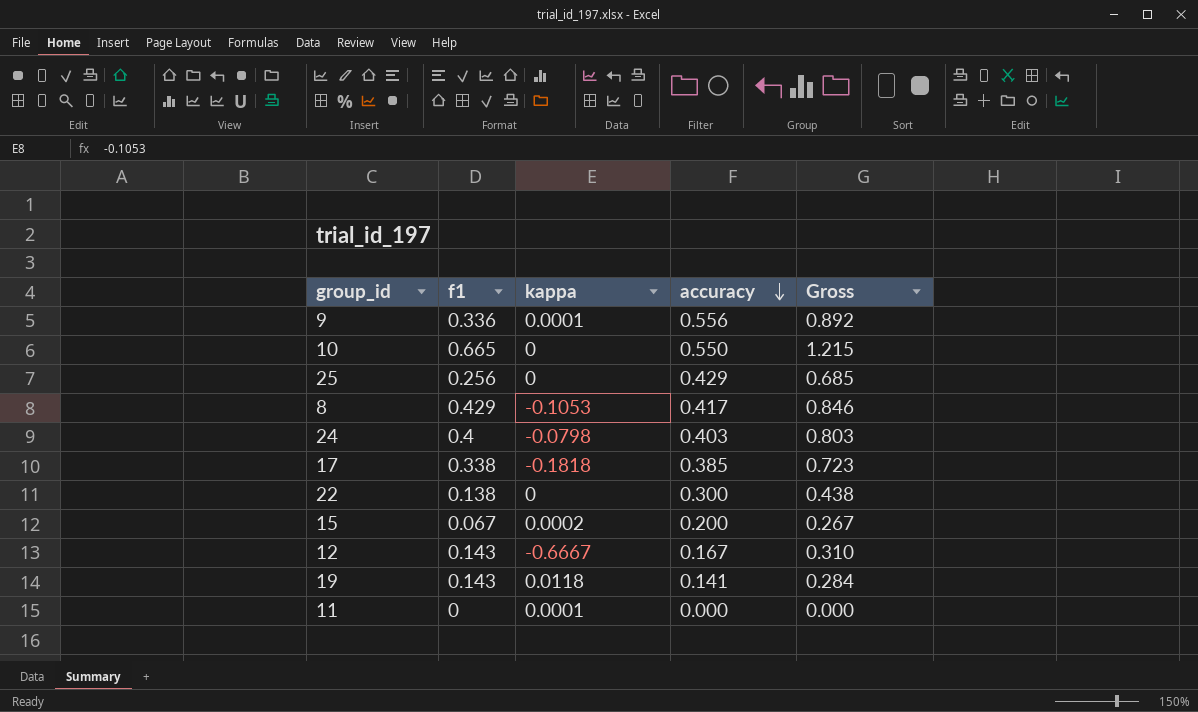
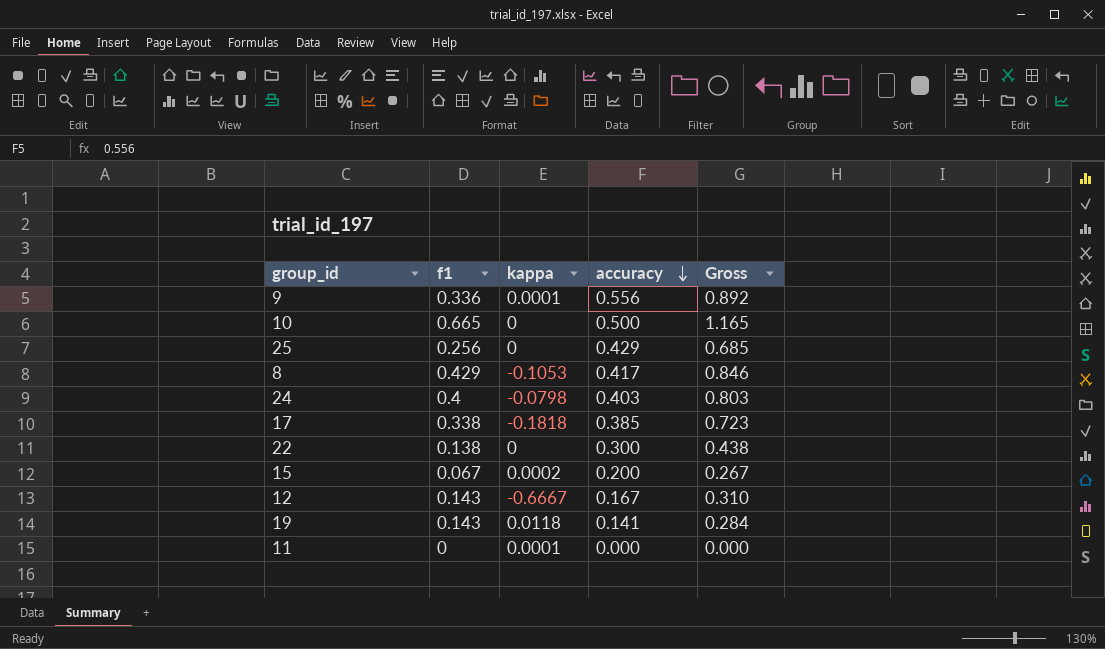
10 | accuracy: 0.550 -> 0.500
10 | Gross: 1.215 -> 1.165

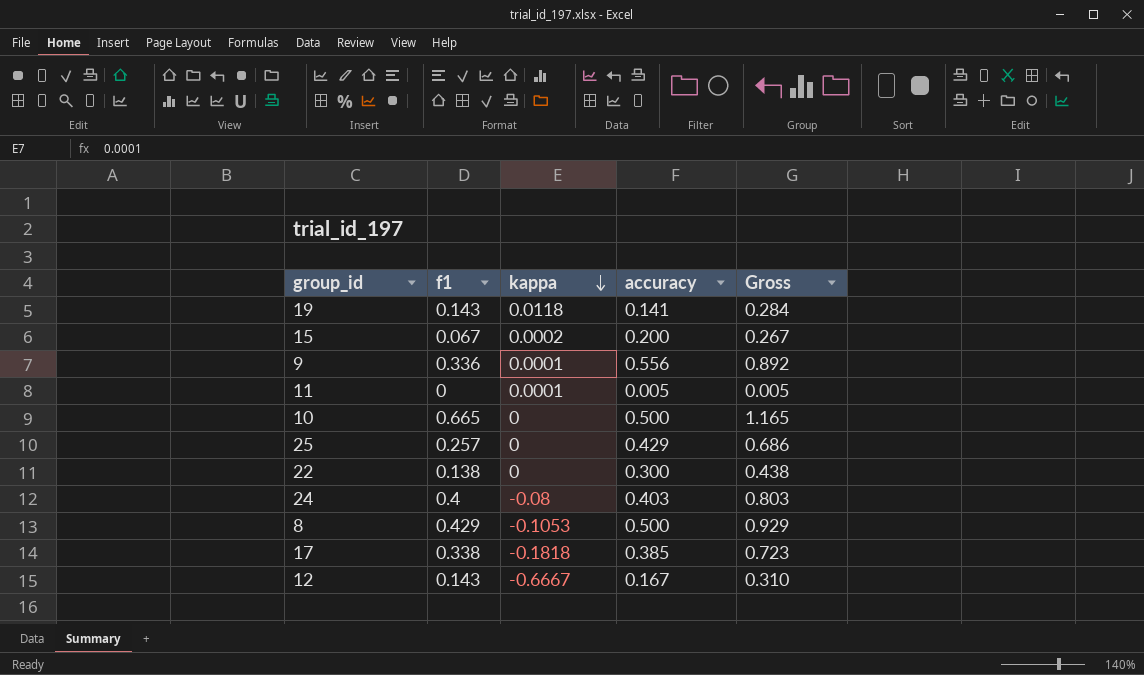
row order: accuracy descending -> kappa descending
11 | accuracy: 0.000 -> 0.005
11 | Gross: 0.000 -> 0.005
25 | f1: 0.256 -> 0.257
25 | Gross: 0.685 -> 0.686
24 | kappa: -0.0798 -> -0.08
8 | accuracy: 0.417 -> 0.500
8 | Gross: 0.846 -> 0.929

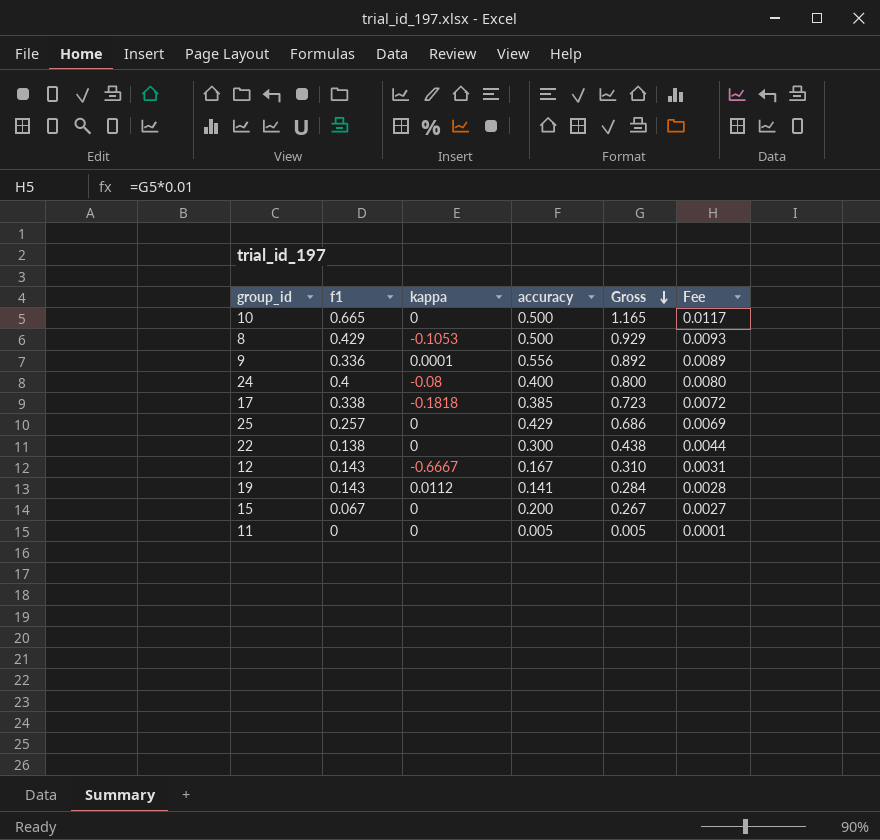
row order: kappa descending -> Gross descending
column Fee | formula: none -> [Gross] * 0.01
24 | accuracy: 0.403 -> 0.400
24 | Gross: 0.803 -> 0.800
19 | kappa: 0.0118 -> 0.0112
15 | kappa: 0.0002 -> 0
11 | kappa: 0.0001 -> 0

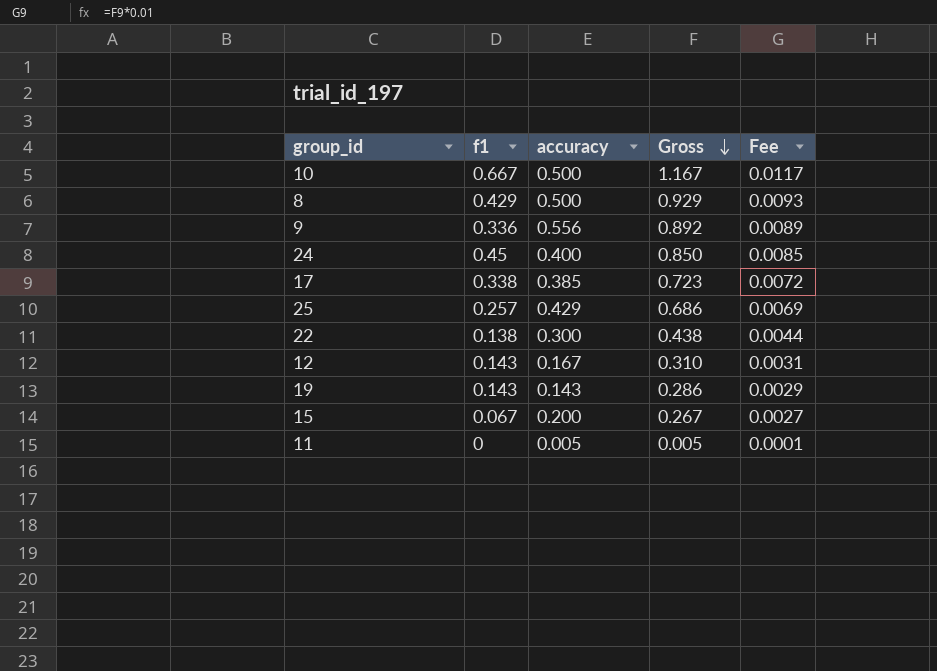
column kappa | position: 3 -> none
10 | f1: 0.665 -> 0.667
10 | Gross: 1.165 -> 1.167
24 | f1: 0.4 -> 0.45
24 | Gross: 0.800 -> 0.850
24 | Fee: 0.0080 -> 0.0085
19 | accuracy: 0.141 -> 0.143
19 | Gross: 0.284 -> 0.286
19 | Fee: 0.0028 -> 0.0029

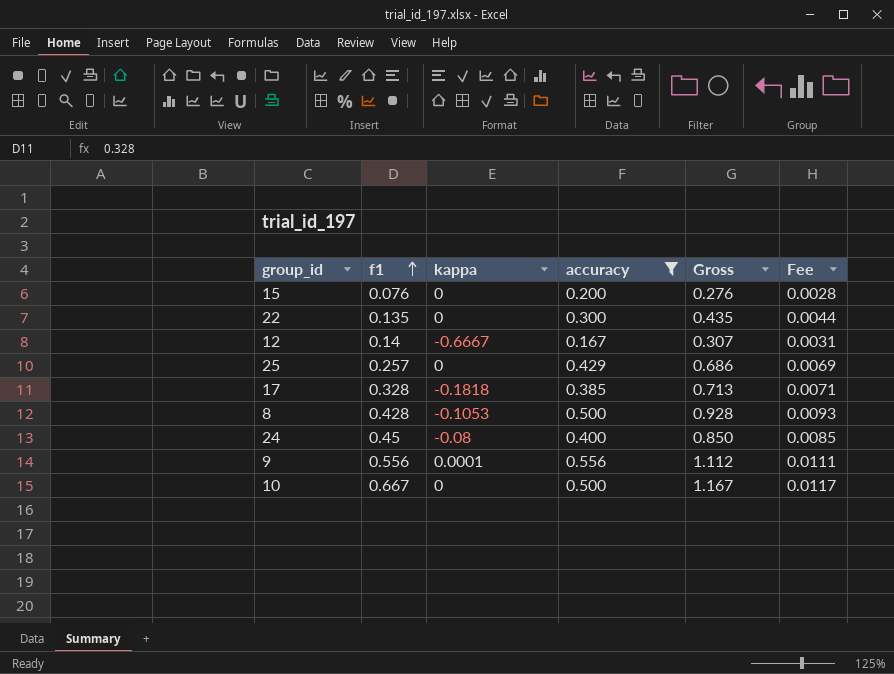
filter: none -> accuracy >= 0.167
row order: Gross descending -> f1 ascending
column kappa | position: none -> 3
15 | f1: 0.067 -> 0.076
15 | Gross: 0.267 -> 0.276
15 | Fee: 0.0027 -> 0.0028
22 | f1: 0.138 -> 0.135
22 | Gross: 0.438 -> 0.435
12 | f1: 0.143 -> 0.14
12 | Gross: 0.310 -> 0.307
17 | f1: 0.338 -> 0.328
17 | Gross: 0.723 -> 0.713
17 | Fee: 0.0072 -> 0.0071
8 | f1: 0.429 -> 0.428
8 | Gross: 0.929 -> 0.928
9 | f1: 0.336 -> 0.556
9 | Gross: 0.892 -> 1.112
9 | Fee: 0.0089 -> 0.0111

